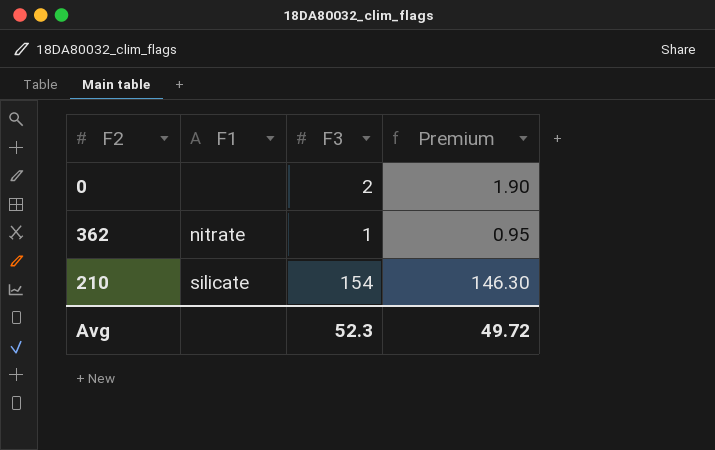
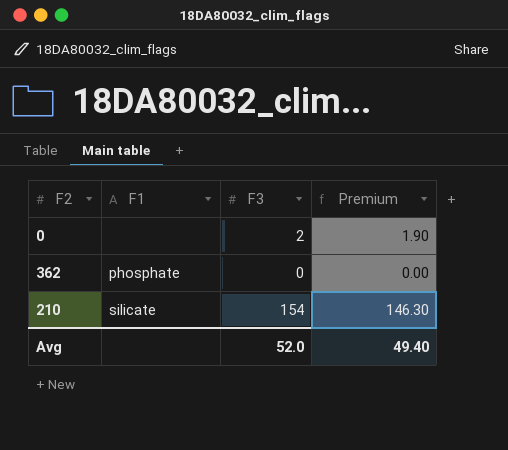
362 | F1: nitrate -> phosphate
362 | F3: 1 -> 0
362 | Premium: 0.95 -> 0.00
Avg | F3: 52.3 -> 52.0
Avg | Premium: 49.72 -> 49.40

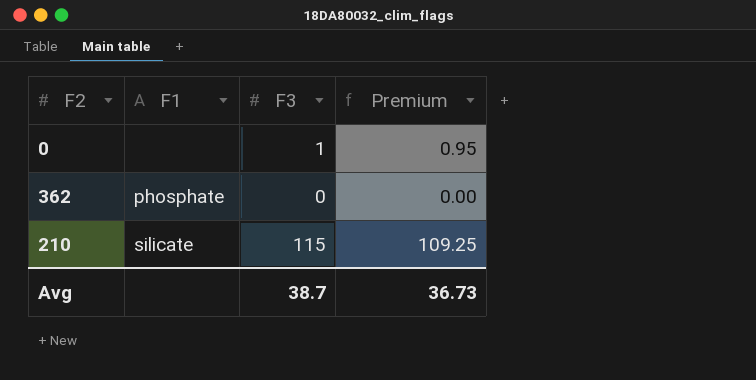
0 | F3: 2 -> 1
0 | Premium: 1.90 -> 0.95
210 | F3: 154 -> 115
210 | Premium: 146.30 -> 109.25
Avg | F3: 52.0 -> 38.7
Avg | Premium: 49.40 -> 36.73

